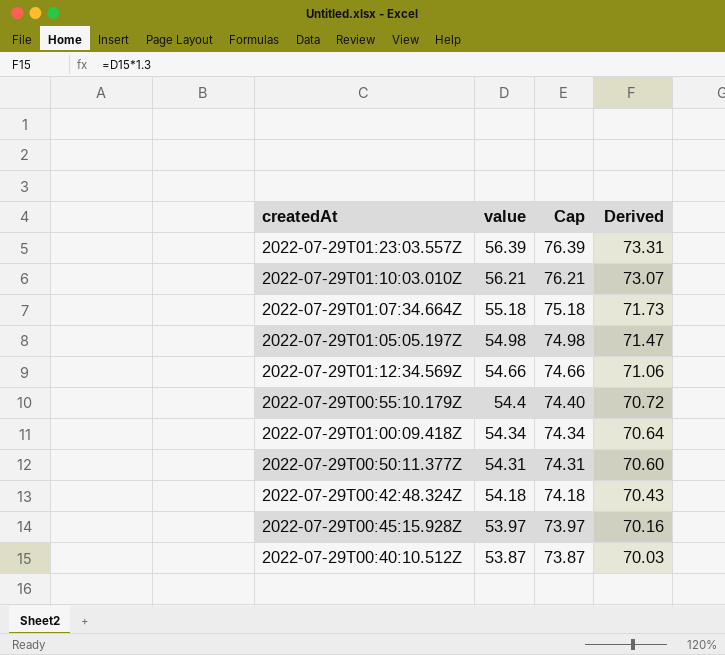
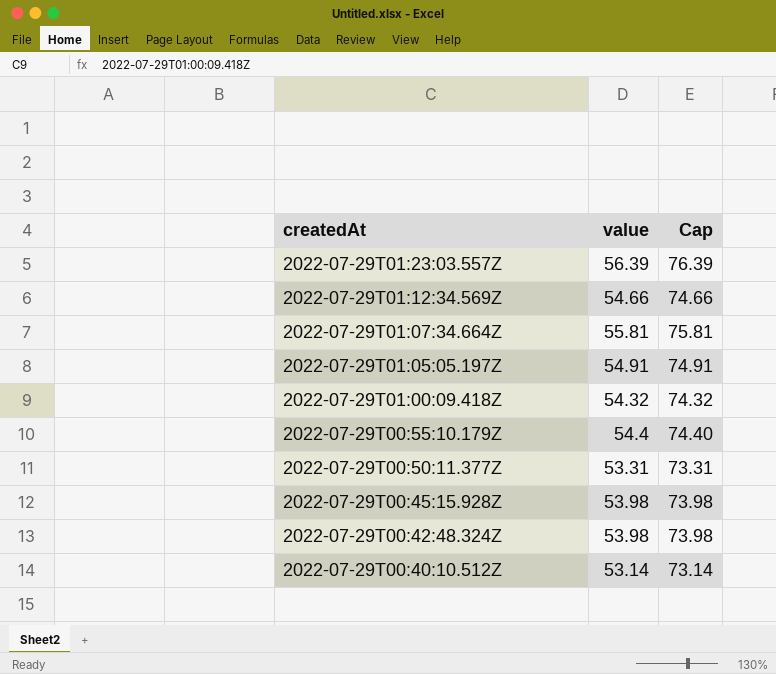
row order: value descending -> createdAt descending
column Derived | formula: [value] * 1.3 -> none
row 2022-07-29T01:10:03.010Z: 56.21 | 76.21 | 73.07 -> none
2022-07-29T01:07:34.664Z | value: 55.18 -> 55.81
2022-07-29T01:07:34.664Z | Cap: 75.18 -> 75.81
2022-07-29T01:05:05.197Z | value: 54.98 -> 54.91
2022-07-29T01:05:05.197Z | Cap: 74.98 -> 74.91
2022-07-29T01:00:09.418Z | value: 54.34 -> 54.32
2022-07-29T01:00:09.418Z | Cap: 74.34 -> 74.32
2022-07-29T00:50:11.377Z | value: 54.31 -> 53.31
2022-07-29T00:50:11.377Z | Cap: 74.31 -> 73.31
2022-07-29T00:45:15.928Z | value: 53.97 -> 53.98
2022-07-29T00:45:15.928Z | Cap: 73.97 -> 73.98
2022-07-29T00:42:48.324Z | value: 54.18 -> 53.98
2022-07-29T00:42:48.324Z | Cap: 74.18 -> 73.98
2022-07-29T00:40:10.512Z | value: 53.87 -> 53.14
2022-07-29T00:40:10.512Z | Cap: 73.87 -> 73.14

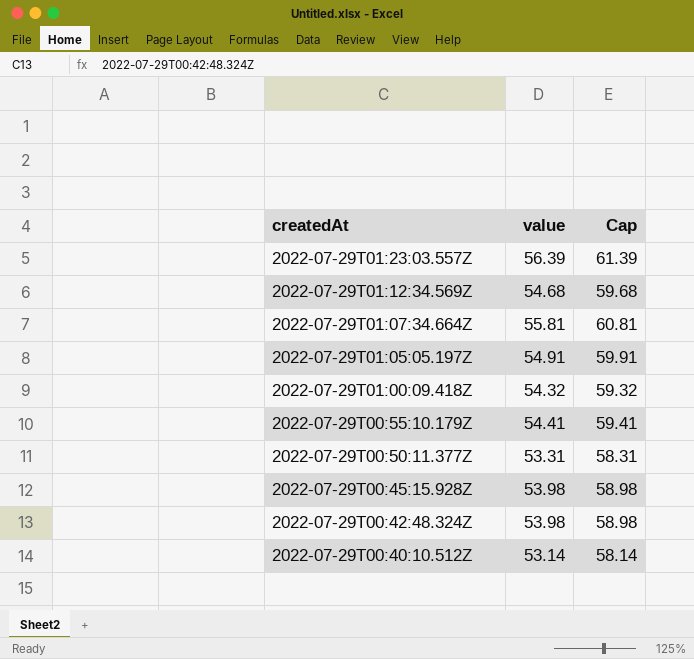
column Cap | formula: [value] + 20 -> [value] + 5
2022-07-29T01:12:34.569Z | value: 54.66 -> 54.68
2022-07-29T00:55:10.179Z | value: 54.4 -> 54.41

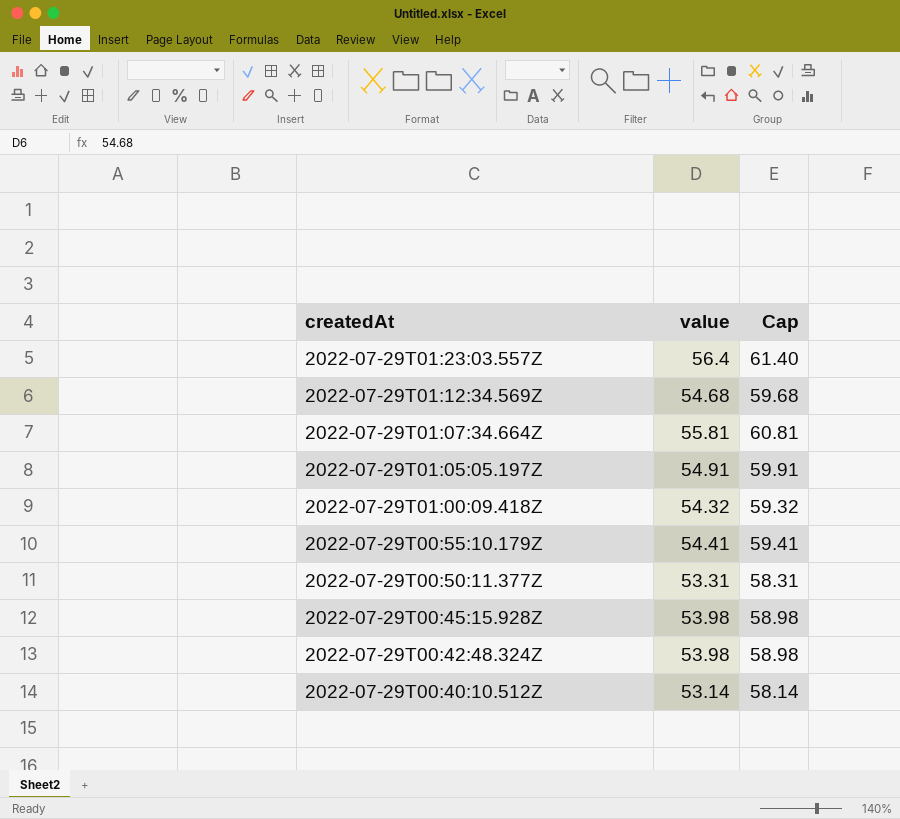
2022-07-29T01:23:03.557Z | value: 56.39 -> 56.4
2022-07-29T01:23:03.557Z | Cap: 61.39 -> 61.40

